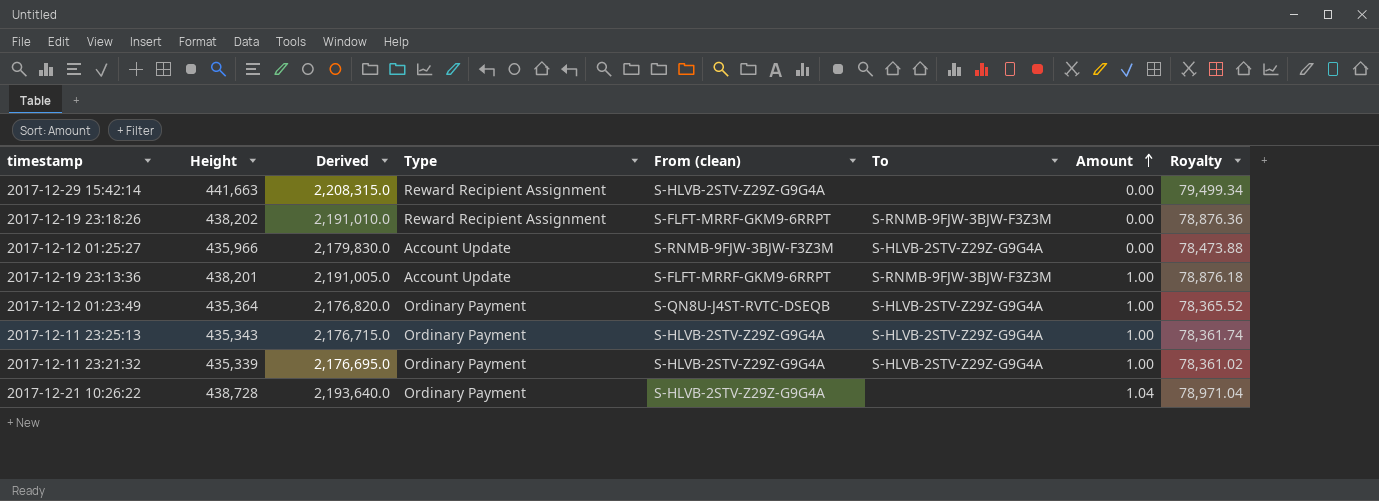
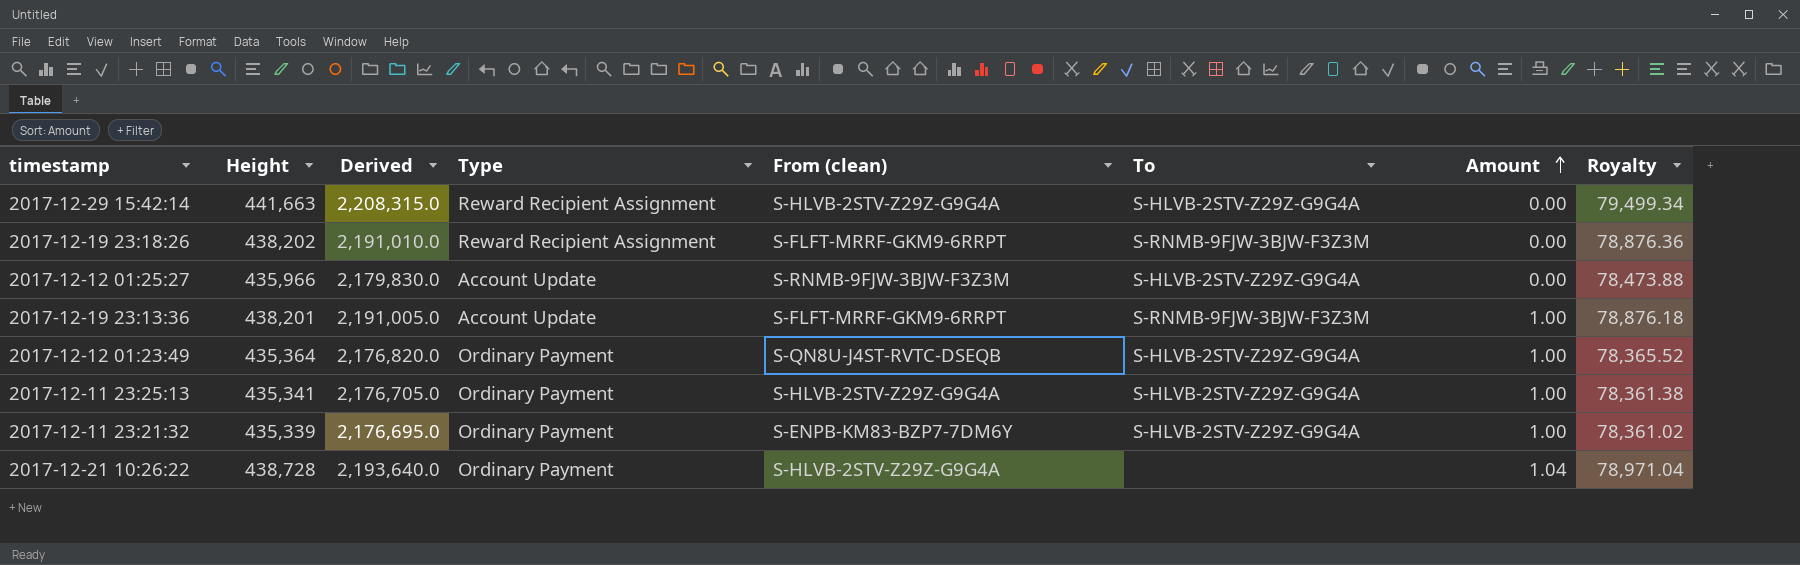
2017-12-29 15:42:14 | To: none -> S-HLVB-2STV-Z29Z-G9G4A
2017-12-11 23:25:13 | Height: 435,343 -> 435,341
2017-12-11 23:25:13 | Derived: 2,176,715.0 -> 2,176,705.0
2017-12-11 23:25:13 | Royalty: 78,361.74 -> 78,361.38
2017-12-11 23:21:32 | From (clean): S-HLVB-2STV-Z29Z-G9G4A -> S-ENPB-KM83-BZP7-7DM6Y

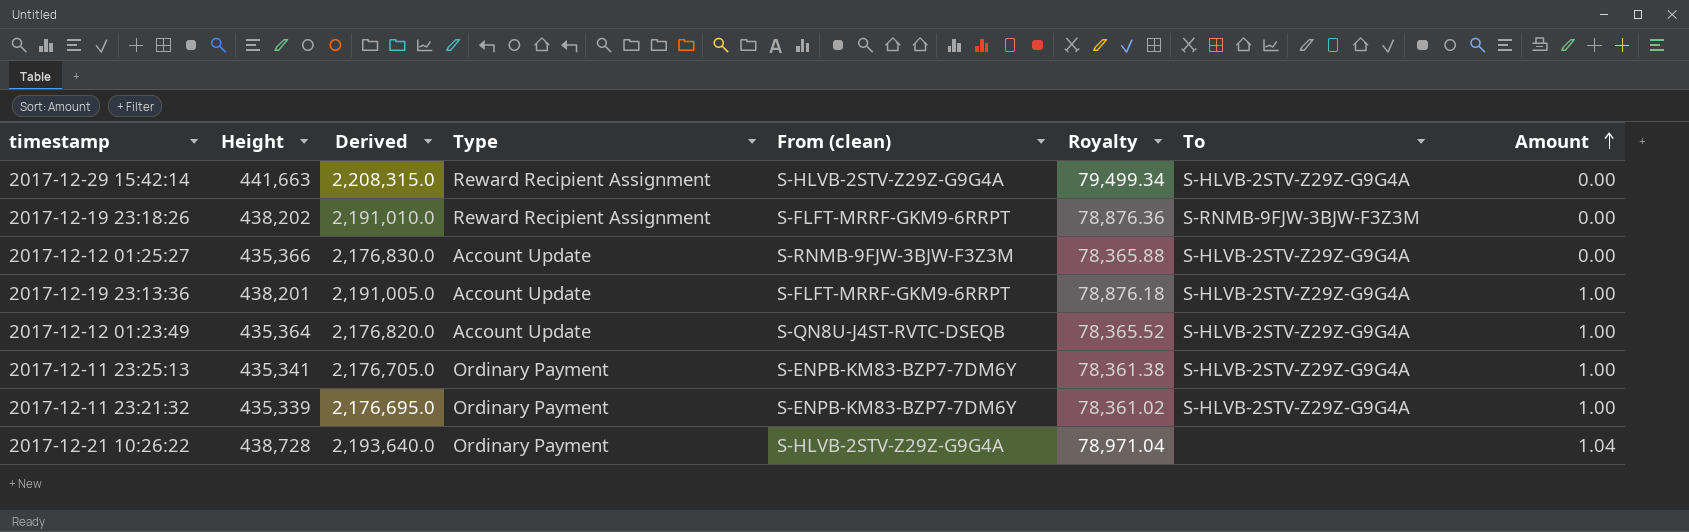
column Royalty | position: 8 -> 6
2017-12-12 01:25:27 | Height: 435,966 -> 435,366
2017-12-12 01:25:27 | Derived: 2,179,830.0 -> 2,176,830.0
2017-12-12 01:25:27 | Royalty: 78,473.88 -> 78,365.88
2017-12-19 23:13:36 | To: S-RNMB-9FJW-3BJW-F3Z3M -> S-HLVB-2STV-Z29Z-G9G4A
2017-12-12 01:23:49 | Type: Ordinary Payment -> Account Update
2017-12-11 23:25:13 | From (clean): S-HLVB-2STV-Z29Z-G9G4A -> S-ENPB-KM83-BZP7-7DM6Y

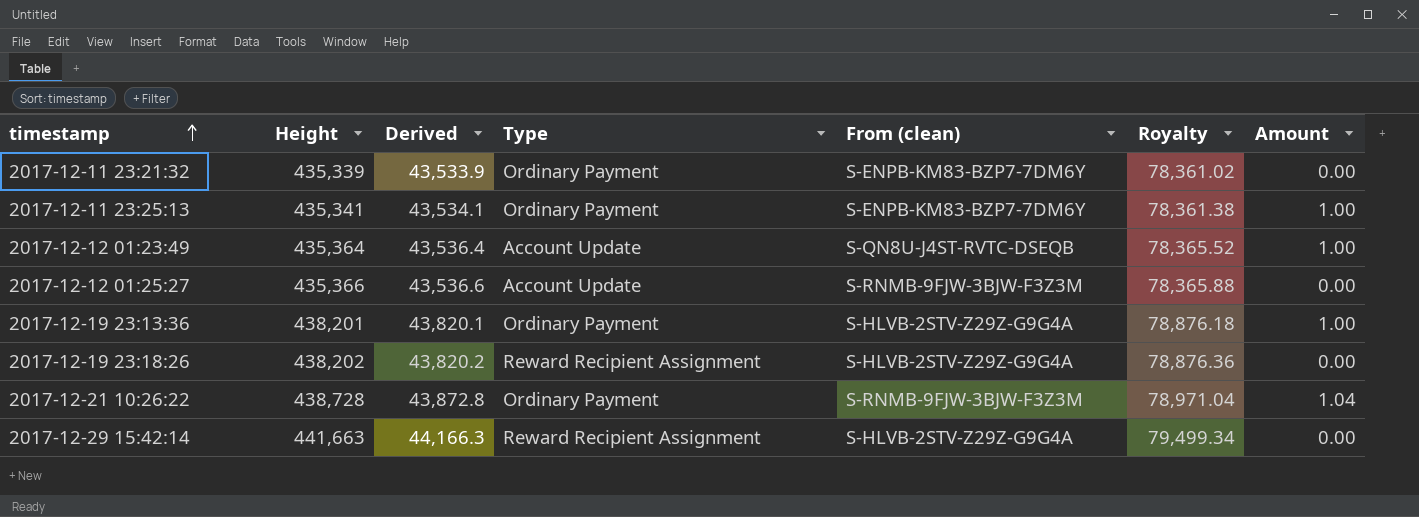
row order: Amount ascending -> timestamp ascending
column To | position: 7 -> none
column Derived | formula: [Height] * 5 -> [Height] * 0.1
2017-12-11 23:21:32 | Amount: 1.00 -> 0.00
2017-12-19 23:13:36 | Type: Account Update -> Ordinary Payment
2017-12-19 23:13:36 | From (clean): S-FLFT-MRRF-GKM9-6RRPT -> S-HLVB-2STV-Z29Z-G9G4A
2017-12-19 23:18:26 | From (clean): S-FLFT-MRRF-GKM9-6RRPT -> S-HLVB-2STV-Z29Z-G9G4A
2017-12-21 10:26:22 | From (clean): S-HLVB-2STV-Z29Z-G9G4A -> S-RNMB-9FJW-3BJW-F3Z3M

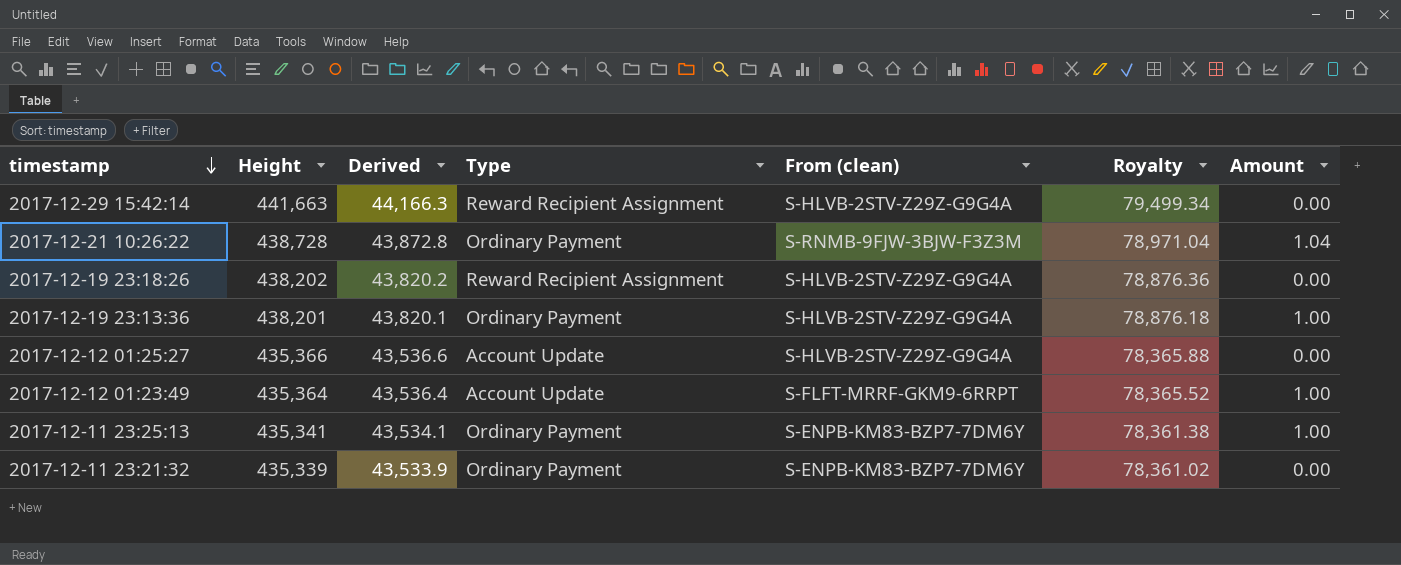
row order: timestamp ascending -> timestamp descending
2017-12-12 01:25:27 | From (clean): S-RNMB-9FJW-3BJW-F3Z3M -> S-HLVB-2STV-Z29Z-G9G4A
2017-12-12 01:23:49 | From (clean): S-QN8U-J4ST-RVTC-DSEQB -> S-FLFT-MRRF-GKM9-6RRPT

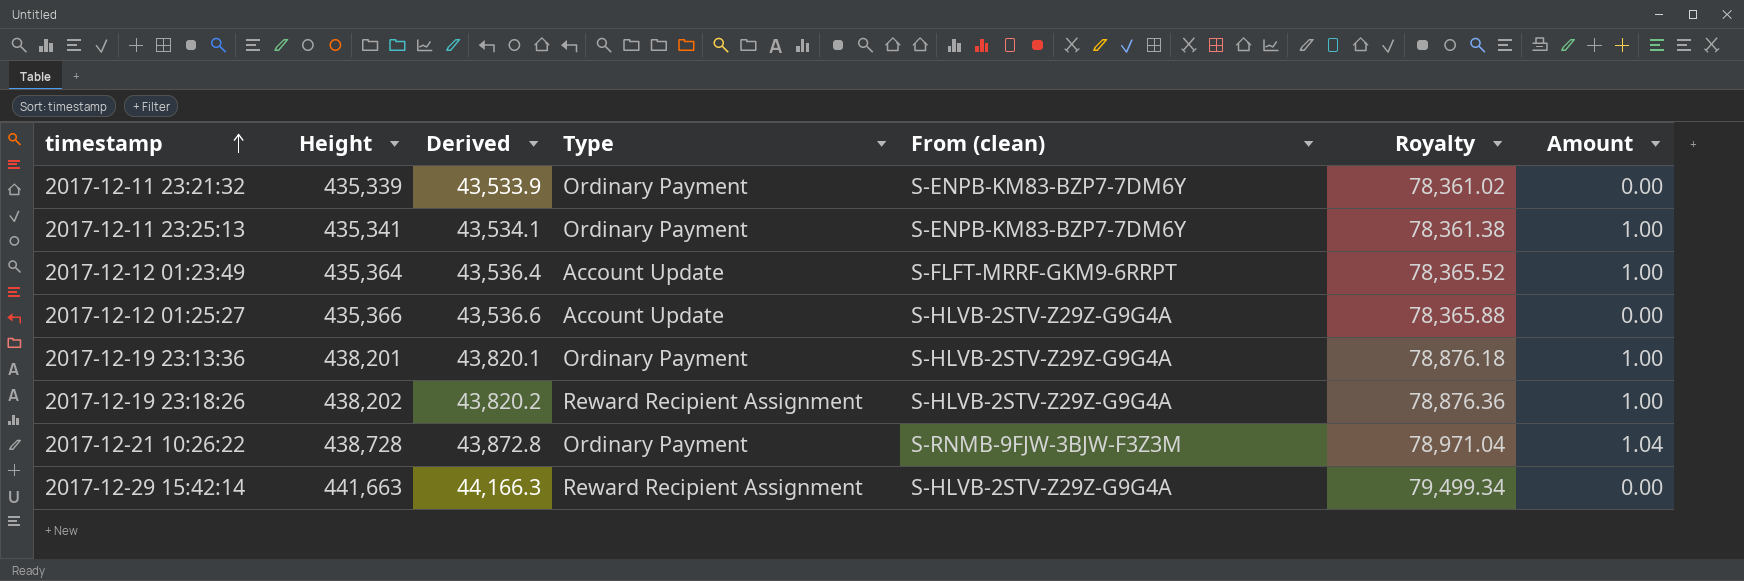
row order: timestamp descending -> timestamp ascending
2017-12-19 23:18:26 | Amount: 0.00 -> 1.00

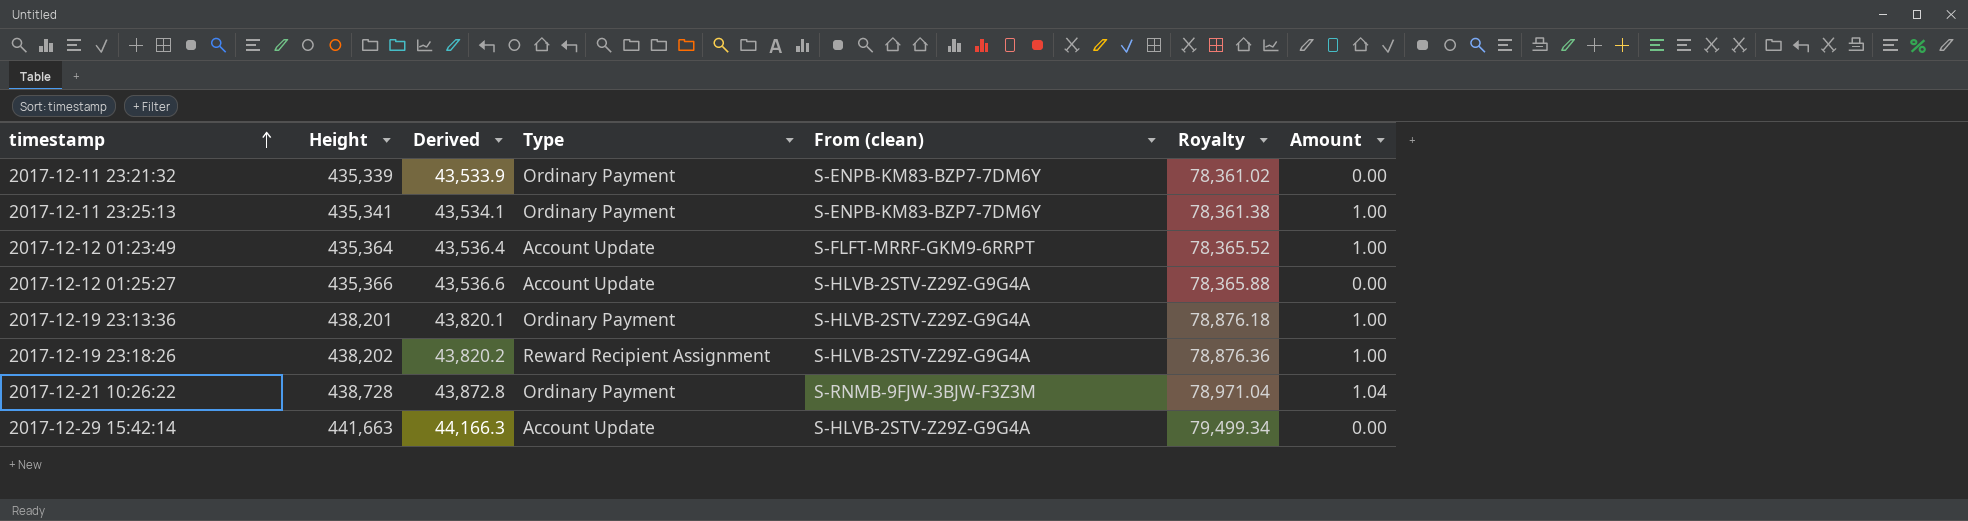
2017-12-29 15:42:14 | Type: Reward Recipient Assignment -> Account Update

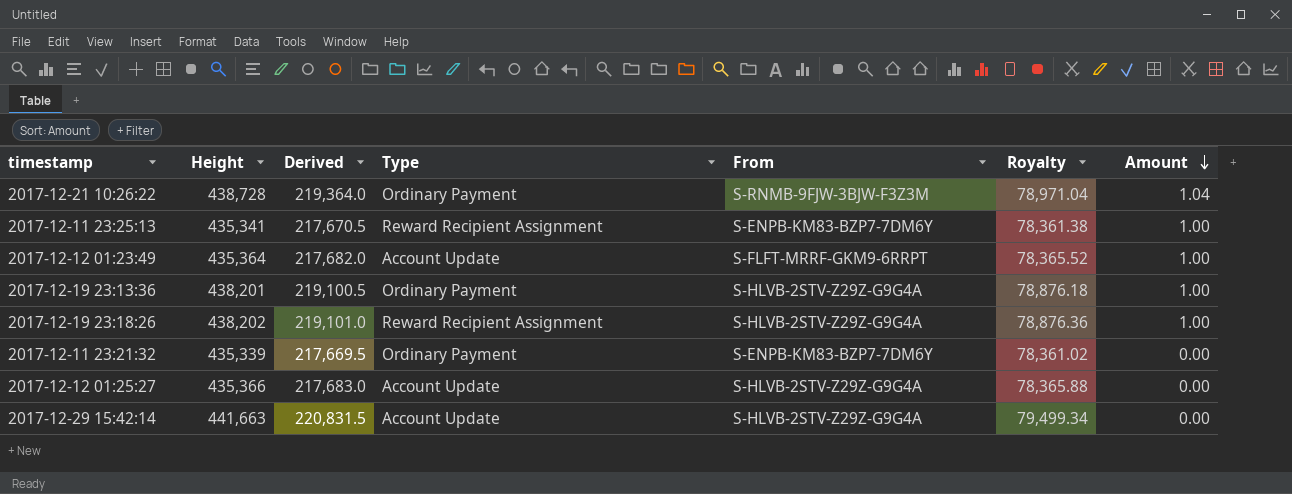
row order: timestamp ascending -> Amount descending
column Derived | formula: [Height] * 0.1 -> [Height] * 0.5
column name: From (clean) -> From
2017-12-11 23:25:13 | Type: Ordinary Payment -> Reward Recipient Assignment

